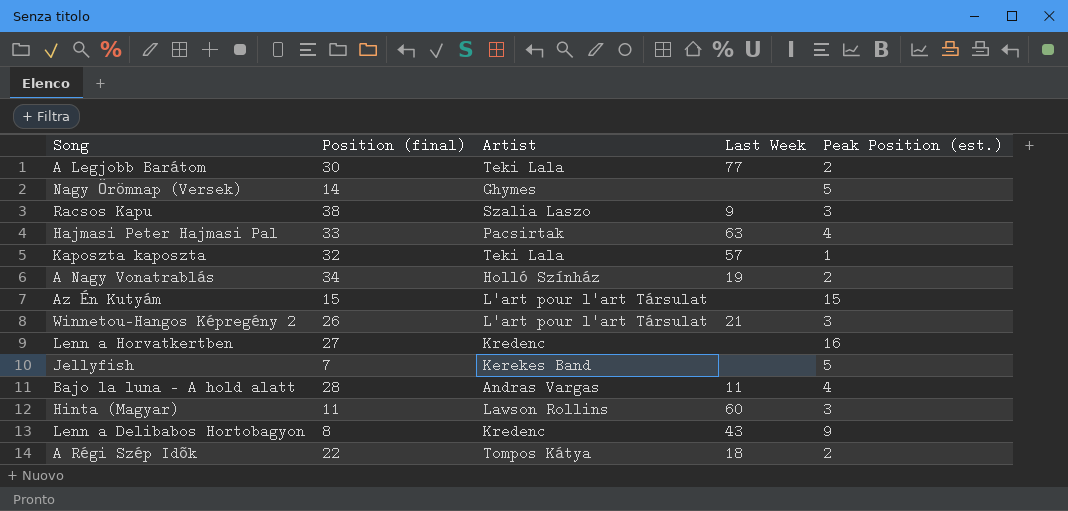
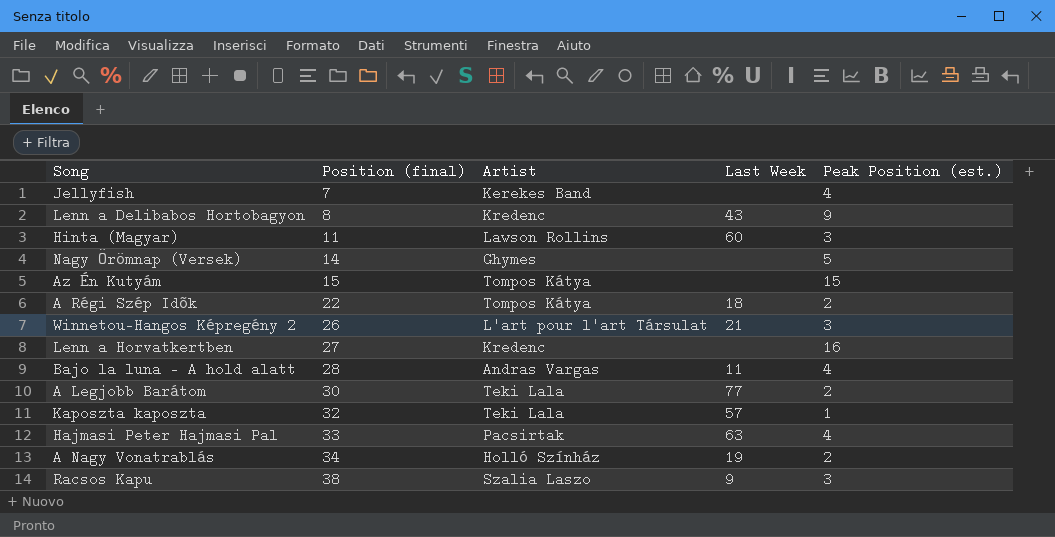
row order: none -> Position (final) ascending
Jellyfish | Peak Position (est.): 5 -> 4
Az Én Kutyám | Artist: L'art pour l'art Társulat -> Tompos Kátya

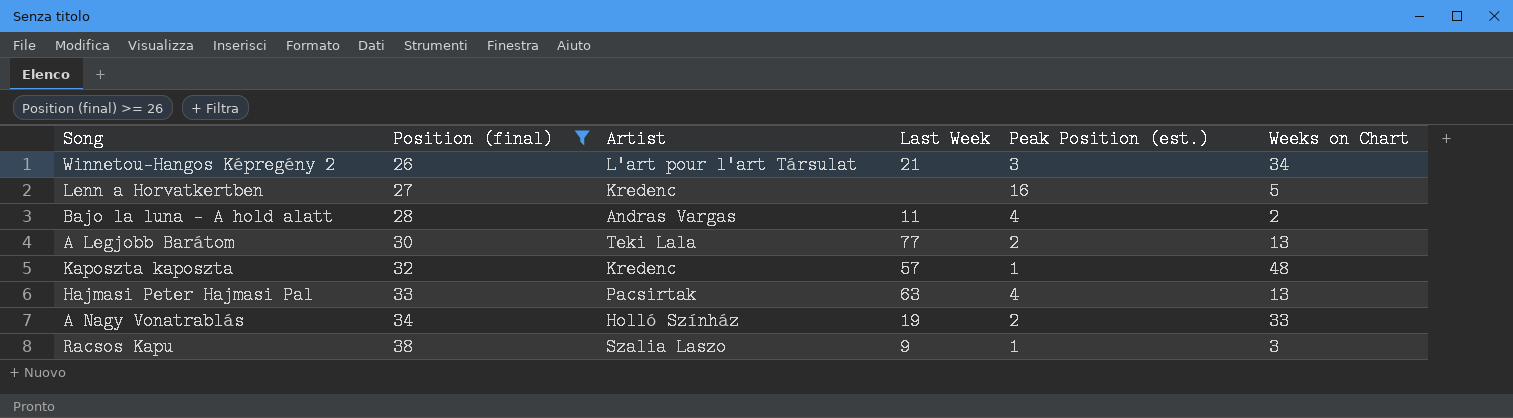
filter: none -> Position (final) >= 26
column Weeks on Chart | position: none -> 6
Kaposzta kaposzta | Artist: Teki Lala -> Kredenc
Racsos Kapu | Peak Position (est.): 3 -> 1

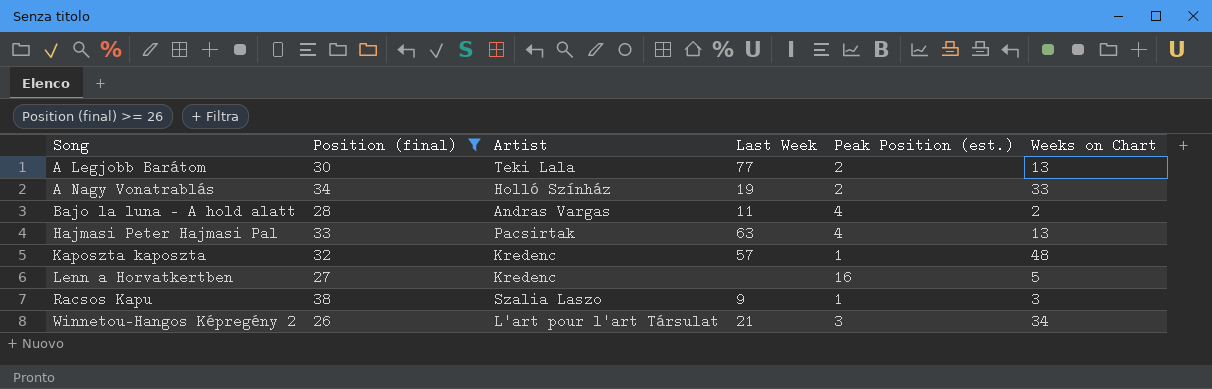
row order: Position (final) ascending -> Song ascending

